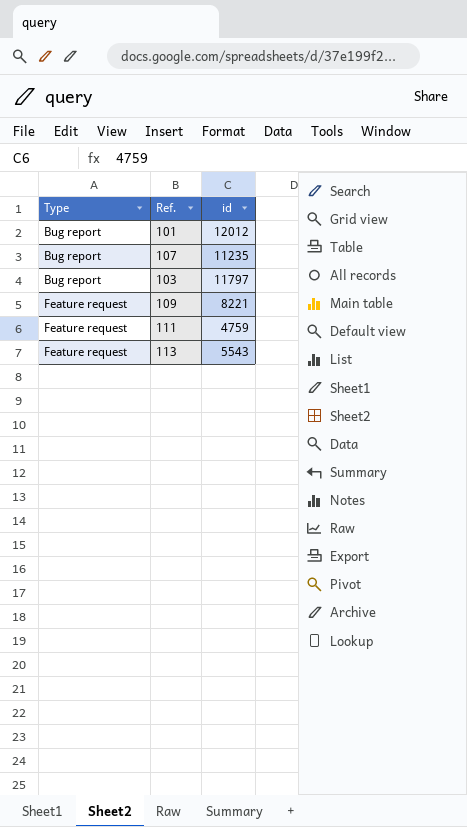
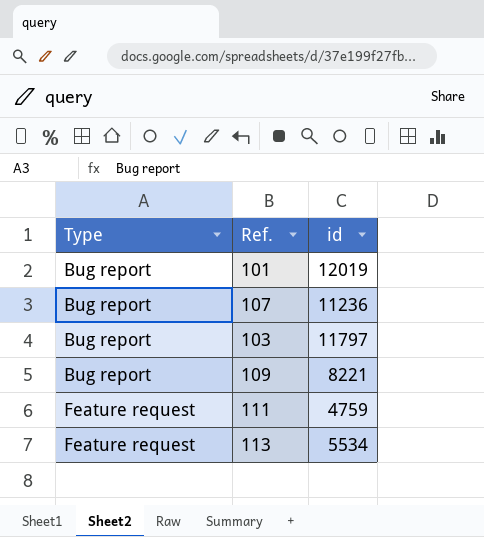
101 | id: 12012 -> 12019
107 | id: 11235 -> 11236
109 | Type: Feature request -> Bug report
113 | id: 5543 -> 5534

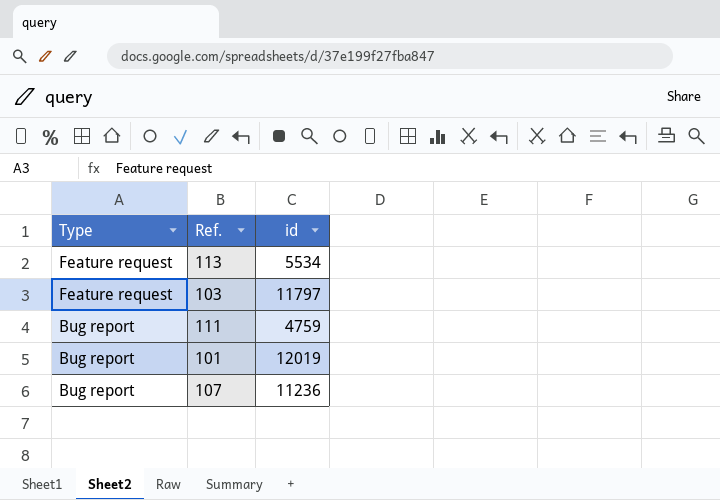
row order: Type ascending -> Type descending
row 109: Bug report | 8221 -> none
103 | Type: Bug report -> Feature request
111 | Type: Feature request -> Bug report

